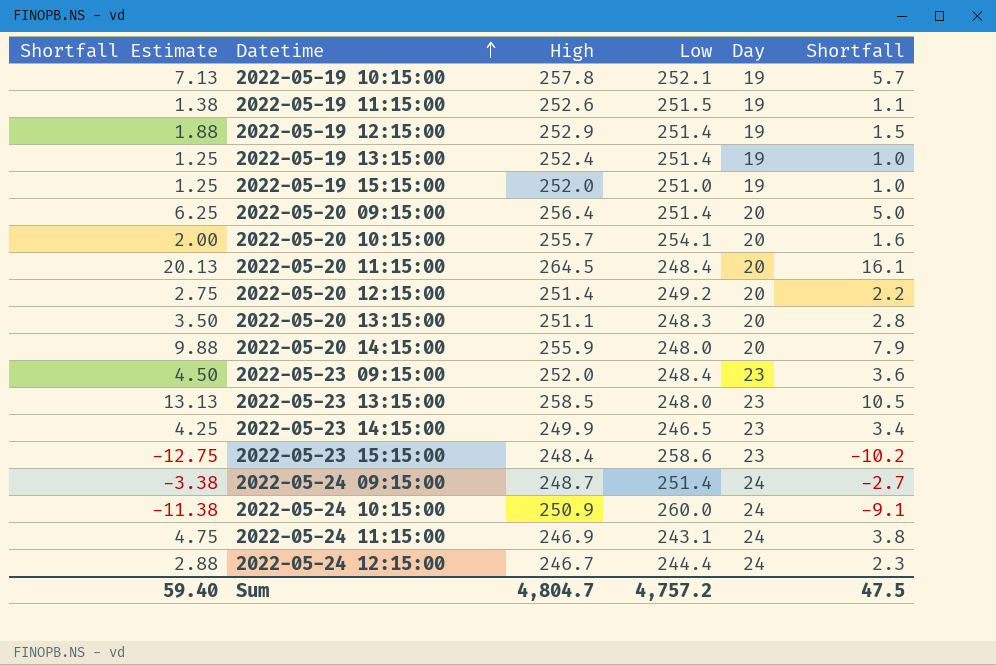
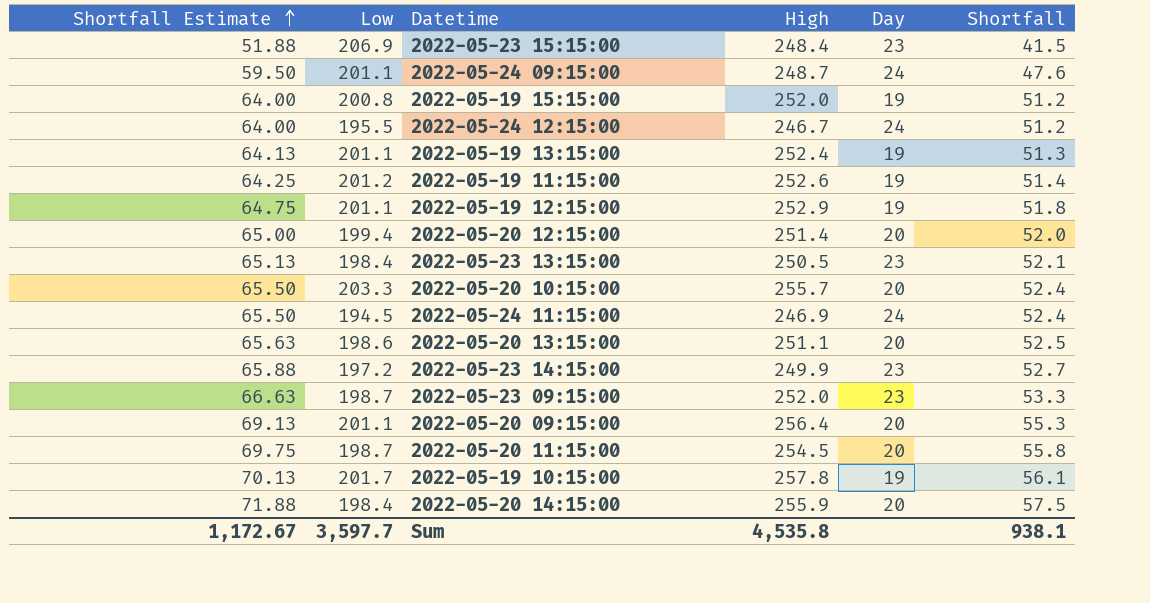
row order: Datetime ascending -> Shortfall Estimate ascending
column Low | position: 4 -> 2
row 2022-05-24 10:15:00: -11.38 | 250.9 | 260.0 | 24 | -9.1 -> none
2022-05-23 15:15:00 | Shortfall Estimate: -12.75 -> 51.88
2022-05-23 15:15:00 | Low: 258.6 -> 206.9
2022-05-23 15:15:00 | Shortfall: -10.2 -> 41.5
2022-05-24 09:15:00 | Shortfall Estimate: -3.38 -> 59.50
2022-05-24 09:15:00 | Low: 251.4 -> 201.1
2022-05-24 09:15:00 | Shortfall: -2.7 -> 47.6
2022-05-19 15:15:00 | Shortfall Estimate: 1.25 -> 64.00
2022-05-19 15:15:00 | Low: 251.0 -> 200.8
2022-05-19 15:15:00 | Shortfall: 1.0 -> 51.2
2022-05-24 12:15:00 | Shortfall Estimate: 2.88 -> 64.00
2022-05-24 12:15:00 | Low: 244.4 -> 195.5
2022-05-24 12:15:00 | Shortfall: 2.3 -> 51.2
2022-05-19 13:15:00 | Shortfall Estimate: 1.25 -> 64.13
2022-05-19 13:15:00 | Low: 251.4 -> 201.1
2022-05-19 13:15:00 | Shortfall: 1.0 -> 51.3
2022-05-19 11:15:00 | Shortfall Estimate: 1.38 -> 64.25
2022-05-19 11:15:00 | Low: 251.5 -> 201.2
2022-05-19 11:15:00 | Shortfall: 1.1 -> 51.4
2022-05-19 12:15:00 | Shortfall Estimate: 1.88 -> 64.75
2022-05-19 12:15:00 | Low: 251.4 -> 201.1
2022-05-19 12:15:00 | Shortfall: 1.5 -> 51.8
2022-05-20 12:15:00 | Shortfall Estimate: 2.75 -> 65.00
2022-05-20 12:15:00 | Low: 249.2 -> 199.4
2022-05-20 12:15:00 | Shortfall: 2.2 -> 52.0
2022-05-23 13:15:00 | Shortfall Estimate: 13.13 -> 65.13
2022-05-23 13:15:00 | Low: 248.0 -> 198.4
2022-05-23 13:15:00 | High: 258.5 -> 250.5
2022-05-23 13:15:00 | Shortfall: 10.5 -> 52.1
2022-05-20 10:15:00 | Shortfall Estimate: 2.00 -> 65.50
2022-05-20 10:15:00 | Low: 254.1 -> 203.3
2022-05-20 10:15:00 | Shortfall: 1.6 -> 52.4
2022-05-24 11:15:00 | Shortfall Estimate: 4.75 -> 65.50
2022-05-24 11:15:00 | Low: 243.1 -> 194.5
2022-05-24 11:15:00 | Shortfall: 3.8 -> 52.4
2022-05-20 13:15:00 | Shortfall Estimate: 3.50 -> 65.63
2022-05-20 13:15:00 | Low: 248.3 -> 198.6
2022-05-20 13:15:00 | Shortfall: 2.8 -> 52.5
2022-05-23 14:15:00 | Shortfall Estimate: 4.25 -> 65.88
2022-05-23 14:15:00 | Low: 246.5 -> 197.2
2022-05-23 14:15:00 | Shortfall: 3.4 -> 52.7
2022-05-23 09:15:00 | Shortfall Estimate: 4.50 -> 66.63
2022-05-23 09:15:00 | Low: 248.4 -> 198.7
2022-05-23 09:15:00 | Shortfall: 3.6 -> 53.3
2022-05-20 09:15:00 | Shortfall Estimate: 6.25 -> 69.13
2022-05-20 09:15:00 | Low: 251.4 -> 201.1
2022-05-20 09:15:00 | Shortfall: 5.0 -> 55.3
2022-05-20 11:15:00 | Shortfall Estimate: 20.13 -> 69.75
2022-05-20 11:15:00 | Low: 248.4 -> 198.7
2022-05-20 11:15:00 | High: 264.5 -> 254.5
2022-05-20 11:15:00 | Shortfall: 16.1 -> 55.8
2022-05-19 10:15:00 | Shortfall Estimate: 7.13 -> 70.13
2022-05-19 10:15:00 | Low: 252.1 -> 201.7
2022-05-19 10:15:00 | Shortfall: 5.7 -> 56.1
2022-05-20 14:15:00 | Shortfall Estimate: 9.88 -> 71.88
2022-05-20 14:15:00 | Low: 248.0 -> 198.4
2022-05-20 14:15:00 | Shortfall: 7.9 -> 57.5
Sum | Shortfall Estimate: 59.40 -> 1,172.67
Sum | Low: 4,757.2 -> 3,597.7
Sum | High: 4,804.7 -> 4,535.8
Sum | Shortfall: 47.5 -> 938.1

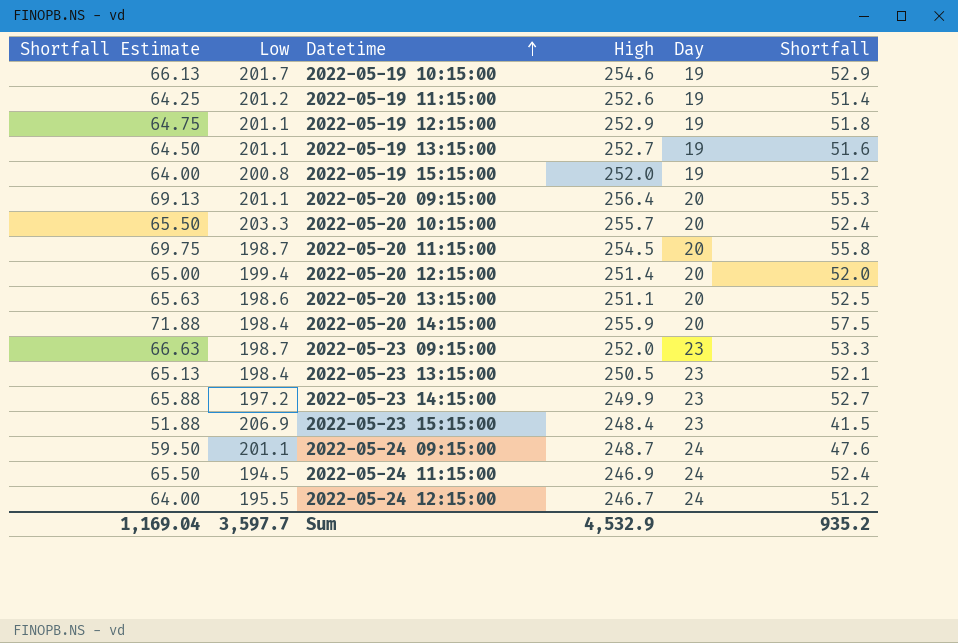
row order: Shortfall Estimate ascending -> Datetime ascending
2022-05-19 10:15:00 | Shortfall Estimate: 70.13 -> 66.13
2022-05-19 10:15:00 | High: 257.8 -> 254.6
2022-05-19 10:15:00 | Shortfall: 56.1 -> 52.9
2022-05-19 13:15:00 | Shortfall Estimate: 64.13 -> 64.50
2022-05-19 13:15:00 | High: 252.4 -> 252.7
2022-05-19 13:15:00 | Shortfall: 51.3 -> 51.6
Sum | Shortfall Estimate: 1,172.67 -> 1,169.04
Sum | High: 4,535.8 -> 4,532.9
Sum | Shortfall: 938.1 -> 935.2

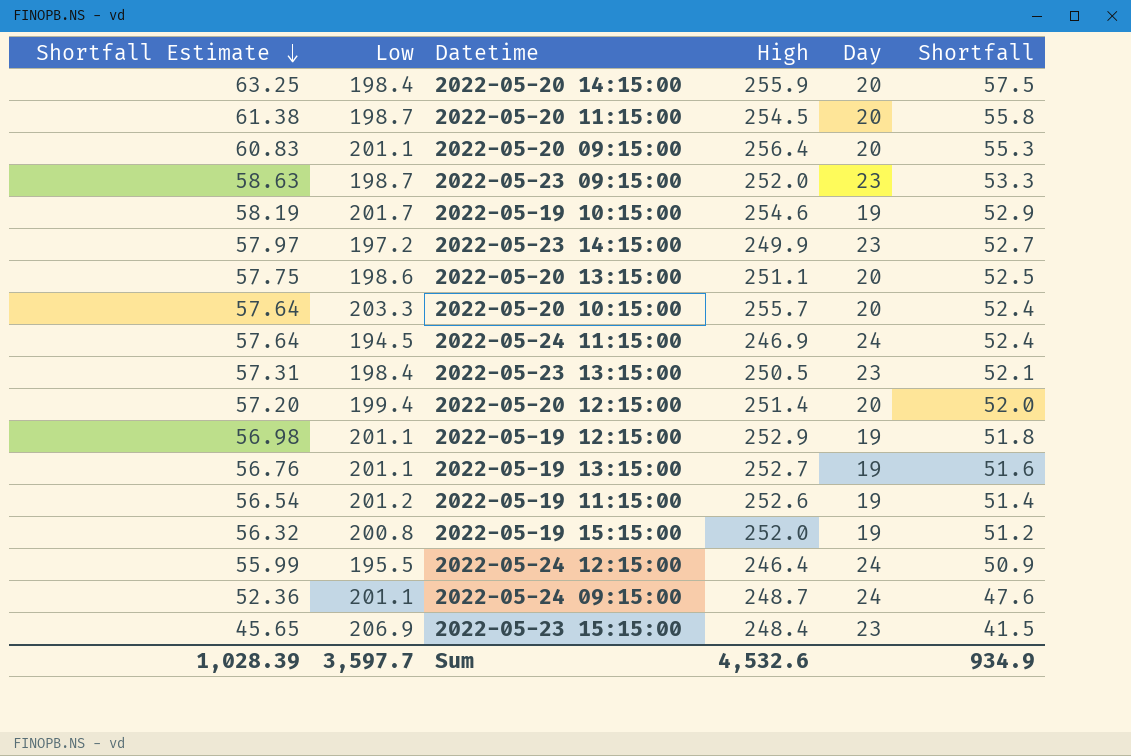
row order: Datetime ascending -> Shortfall Estimate descending
column Shortfall Estimate | formula: [Shortfall] * 1.25 -> [Shortfall] * 1.1
2022-05-24 12:15:00 | High: 246.7 -> 246.4
2022-05-24 12:15:00 | Shortfall: 51.2 -> 50.9
Sum | Shortfall Estimate: 1,169.04 -> 1,028.39
Sum | High: 4,532.9 -> 4,532.6
Sum | Shortfall: 935.2 -> 934.9

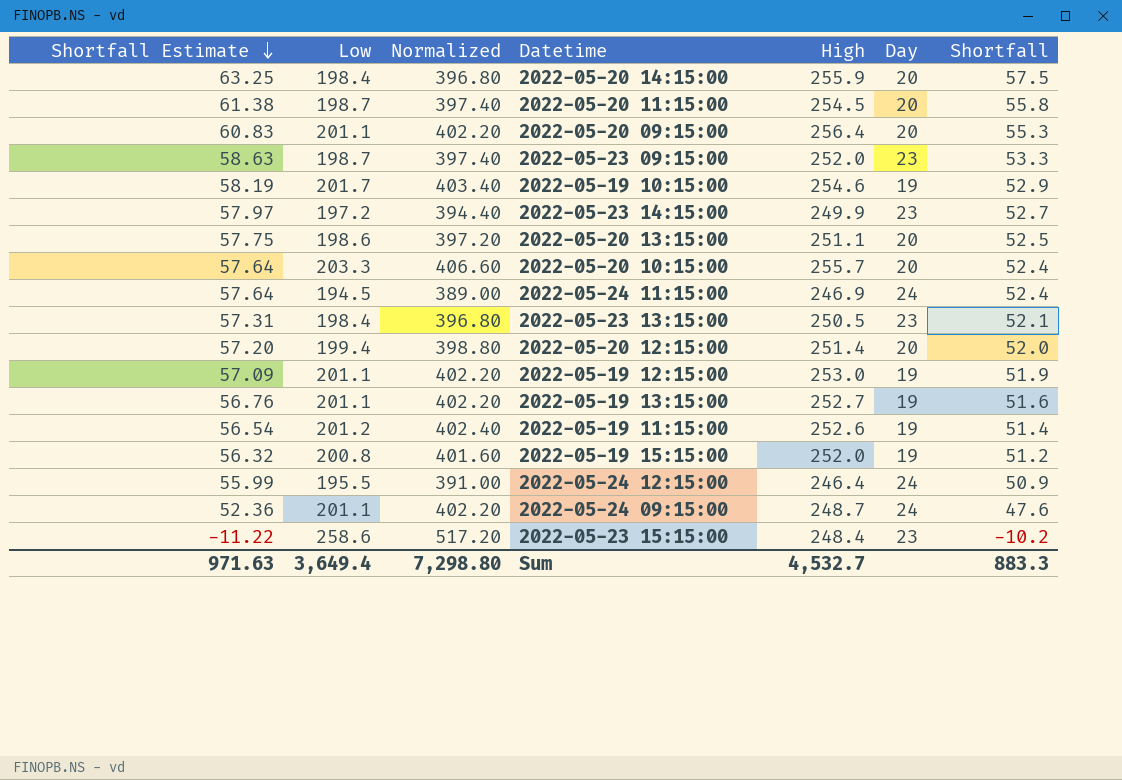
column Normalized | formula: none -> [Low] * 2
2022-05-19 12:15:00 | Shortfall Estimate: 56.98 -> 57.09
2022-05-19 12:15:00 | High: 252.9 -> 253.0
2022-05-19 12:15:00 | Shortfall: 51.8 -> 51.9
2022-05-23 15:15:00 | Shortfall Estimate: 45.65 -> -11.22
2022-05-23 15:15:00 | Low: 206.9 -> 258.6
2022-05-23 15:15:00 | Shortfall: 41.5 -> -10.2
Sum | Shortfall Estimate: 1,028.39 -> 971.63
Sum | Low: 3,597.7 -> 3,649.4
Sum | High: 4,532.6 -> 4,532.7
Sum | Shortfall: 934.9 -> 883.3

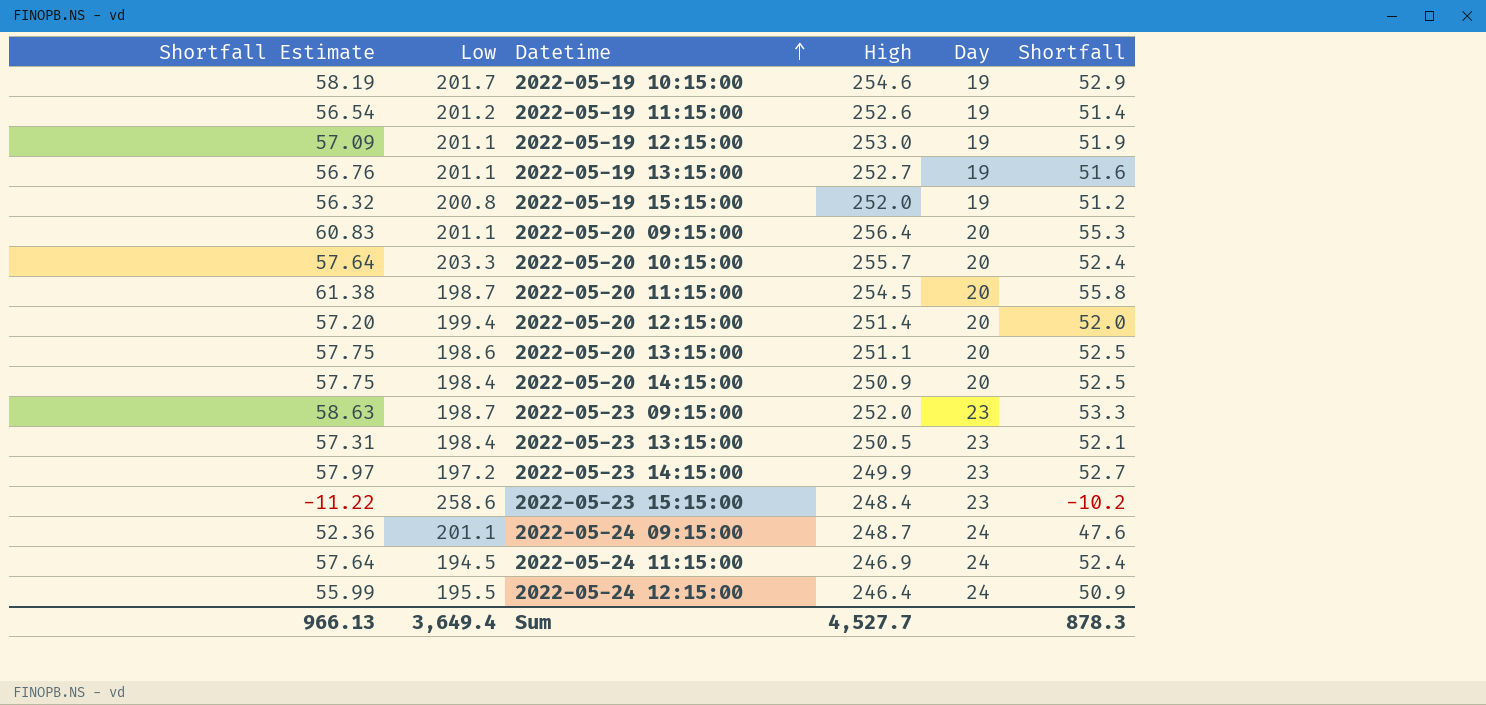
row order: Shortfall Estimate descending -> Datetime ascending
column Normalized | formula: [Low] * 2 -> none
2022-05-20 14:15:00 | Shortfall Estimate: 63.25 -> 57.75
2022-05-20 14:15:00 | High: 255.9 -> 250.9
2022-05-20 14:15:00 | Shortfall: 57.5 -> 52.5
Sum | Shortfall Estimate: 971.63 -> 966.13
Sum | High: 4,532.7 -> 4,527.7
Sum | Shortfall: 883.3 -> 878.3

